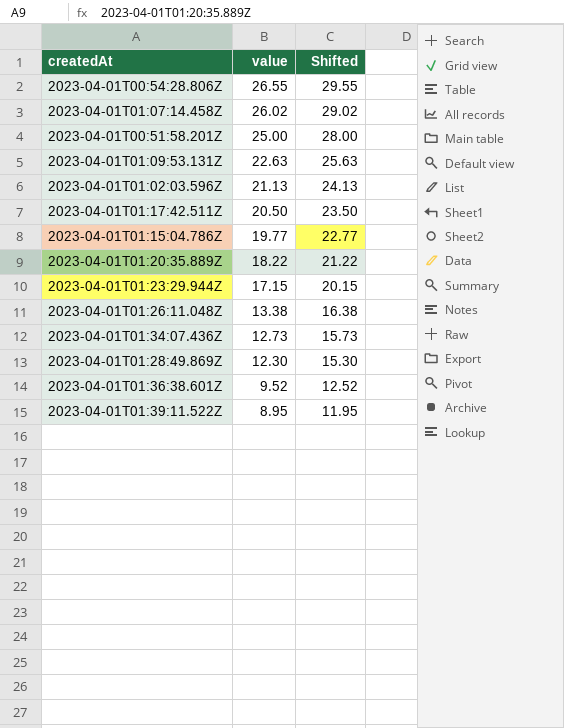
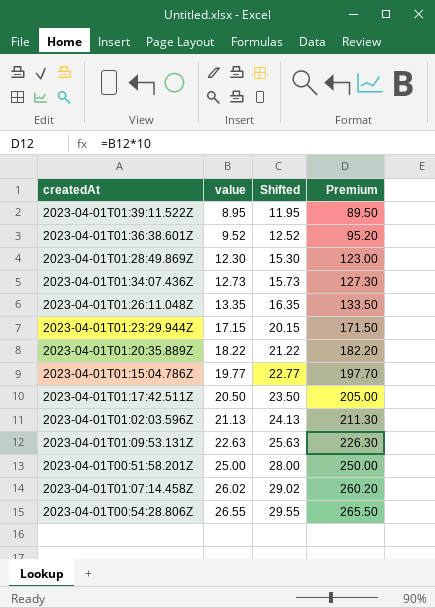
row order: value descending -> value ascending
column Premium | formula: none -> [value] * 10
2023-04-01T01:26:11.048Z | value: 13.38 -> 13.35
2023-04-01T01:26:11.048Z | Shifted: 16.38 -> 16.35

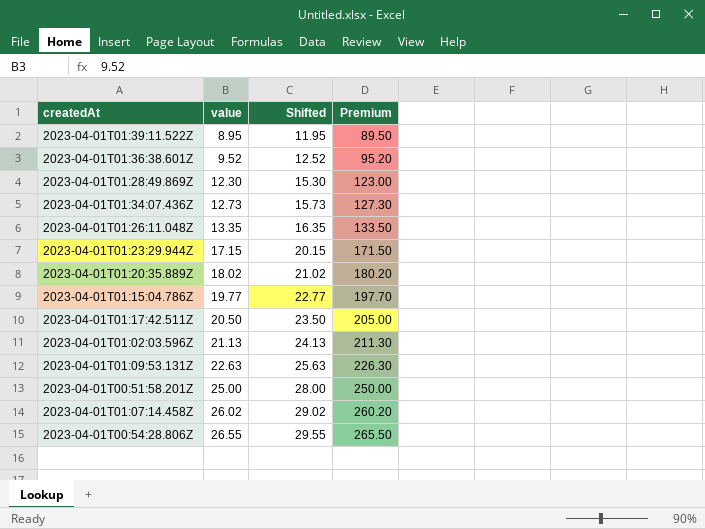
2023-04-01T01:20:35.889Z | value: 18.22 -> 18.02
2023-04-01T01:20:35.889Z | Shifted: 21.22 -> 21.02
2023-04-01T01:20:35.889Z | Premium: 182.20 -> 180.20

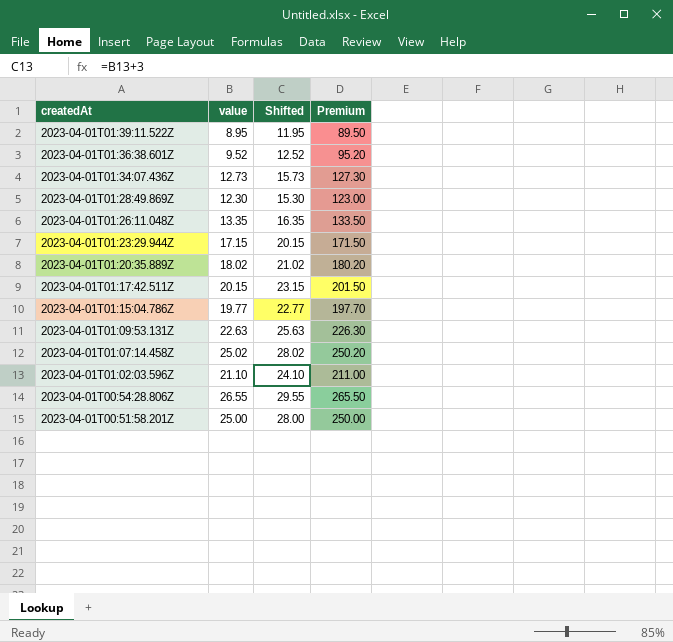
row order: value ascending -> createdAt descending
2023-04-01T01:17:42.511Z | value: 20.50 -> 20.15
2023-04-01T01:17:42.511Z | Shifted: 23.50 -> 23.15
2023-04-01T01:17:42.511Z | Premium: 205.00 -> 201.50
2023-04-01T01:07:14.458Z | value: 26.02 -> 25.02
2023-04-01T01:07:14.458Z | Shifted: 29.02 -> 28.02
2023-04-01T01:07:14.458Z | Premium: 260.20 -> 250.20
2023-04-01T01:02:03.596Z | value: 21.13 -> 21.10
2023-04-01T01:02:03.596Z | Shifted: 24.13 -> 24.10
2023-04-01T01:02:03.596Z | Premium: 211.30 -> 211.00

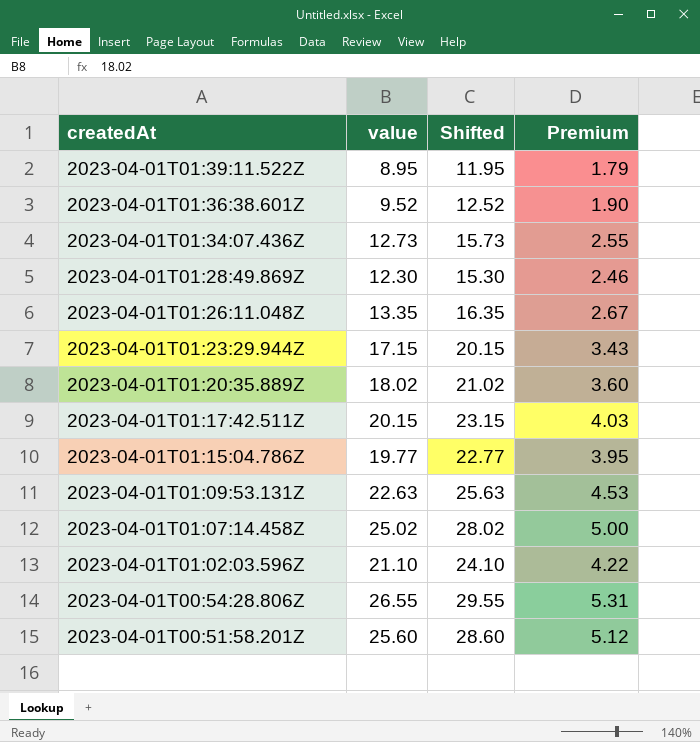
column Premium | formula: [value] * 10 -> [value] * 0.2
2023-04-01T00:51:58.201Z | value: 25.00 -> 25.60
2023-04-01T00:51:58.201Z | Shifted: 28.00 -> 28.60

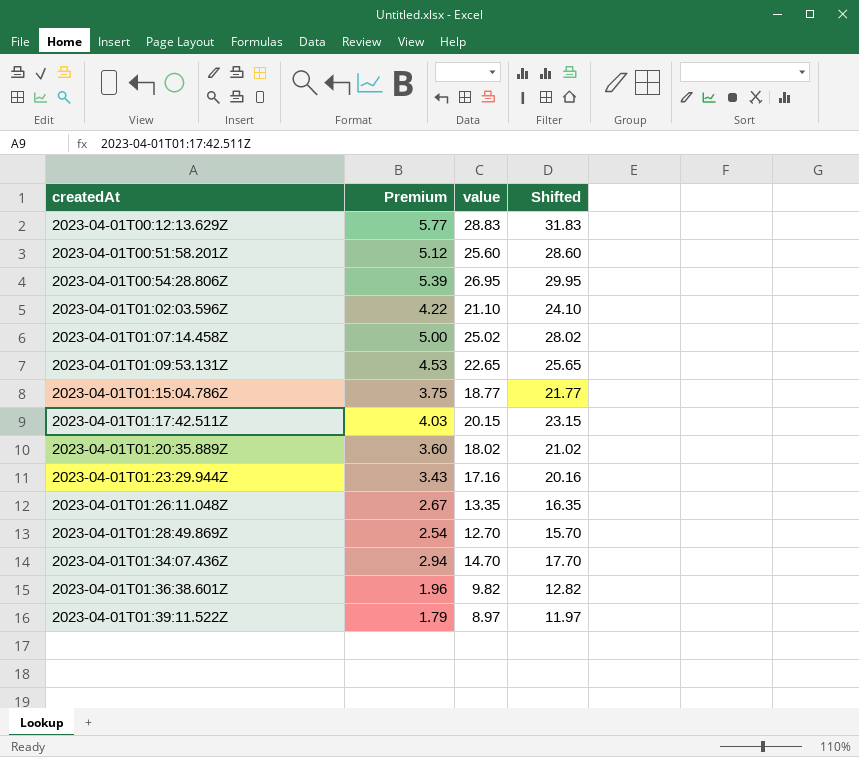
row order: createdAt descending -> createdAt ascending
column Premium | position: 4 -> 2
row 2023-04-01T00:12:13.629Z: none -> 5.77 | 28.83 | 31.83
2023-04-01T00:54:28.806Z | Premium: 5.31 -> 5.39
2023-04-01T00:54:28.806Z | value: 26.55 -> 26.95
2023-04-01T00:54:28.806Z | Shifted: 29.55 -> 29.95
2023-04-01T01:09:53.131Z | value: 22.63 -> 22.65
2023-04-01T01:09:53.131Z | Shifted: 25.63 -> 25.65
2023-04-01T01:15:04.786Z | Premium: 3.95 -> 3.75
2023-04-01T01:15:04.786Z | value: 19.77 -> 18.77
2023-04-01T01:15:04.786Z | Shifted: 22.77 -> 21.77
2023-04-01T01:23:29.944Z | value: 17.15 -> 17.16
2023-04-01T01:23:29.944Z | Shifted: 20.15 -> 20.16
2023-04-01T01:28:49.869Z | Premium: 2.46 -> 2.54
2023-04-01T01:28:49.869Z | value: 12.30 -> 12.70
2023-04-01T01:28:49.869Z | Shifted: 15.30 -> 15.70
2023-04-01T01:34:07.436Z | Premium: 2.55 -> 2.94
2023-04-01T01:34:07.436Z | value: 12.73 -> 14.70
2023-04-01T01:34:07.436Z | Shifted: 15.73 -> 17.70
2023-04-01T01:36:38.601Z | Premium: 1.90 -> 1.96
2023-04-01T01:36:38.601Z | value: 9.52 -> 9.82
2023-04-01T01:36:38.601Z | Shifted: 12.52 -> 12.82
2023-04-01T01:39:11.522Z | value: 8.95 -> 8.97
2023-04-01T01:39:11.522Z | Shifted: 11.95 -> 11.97

